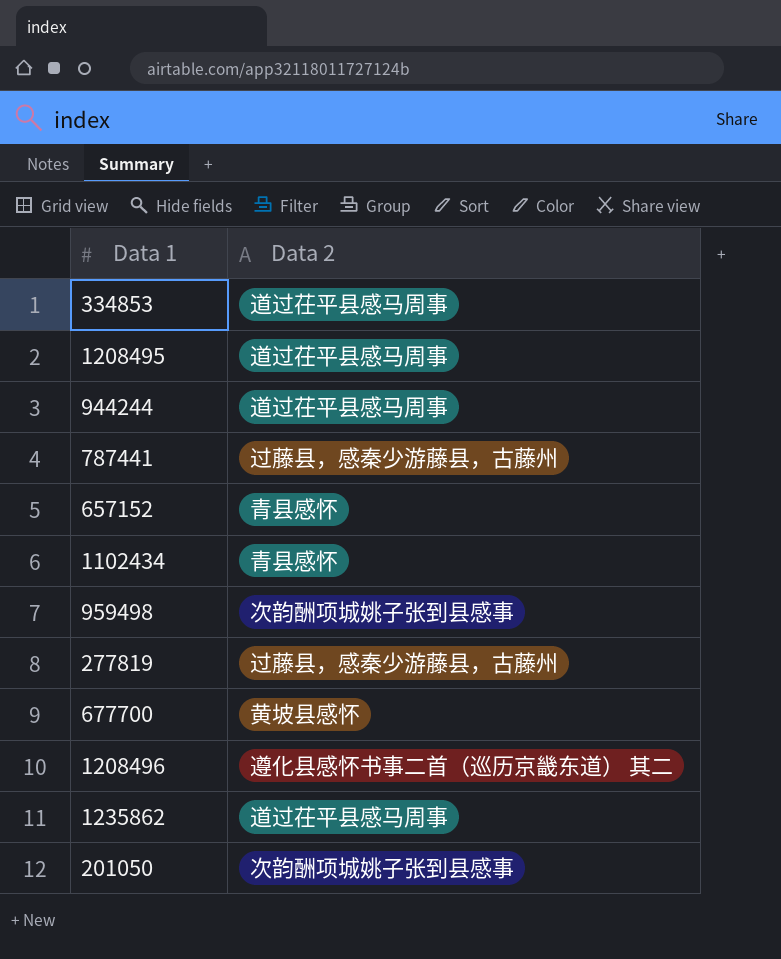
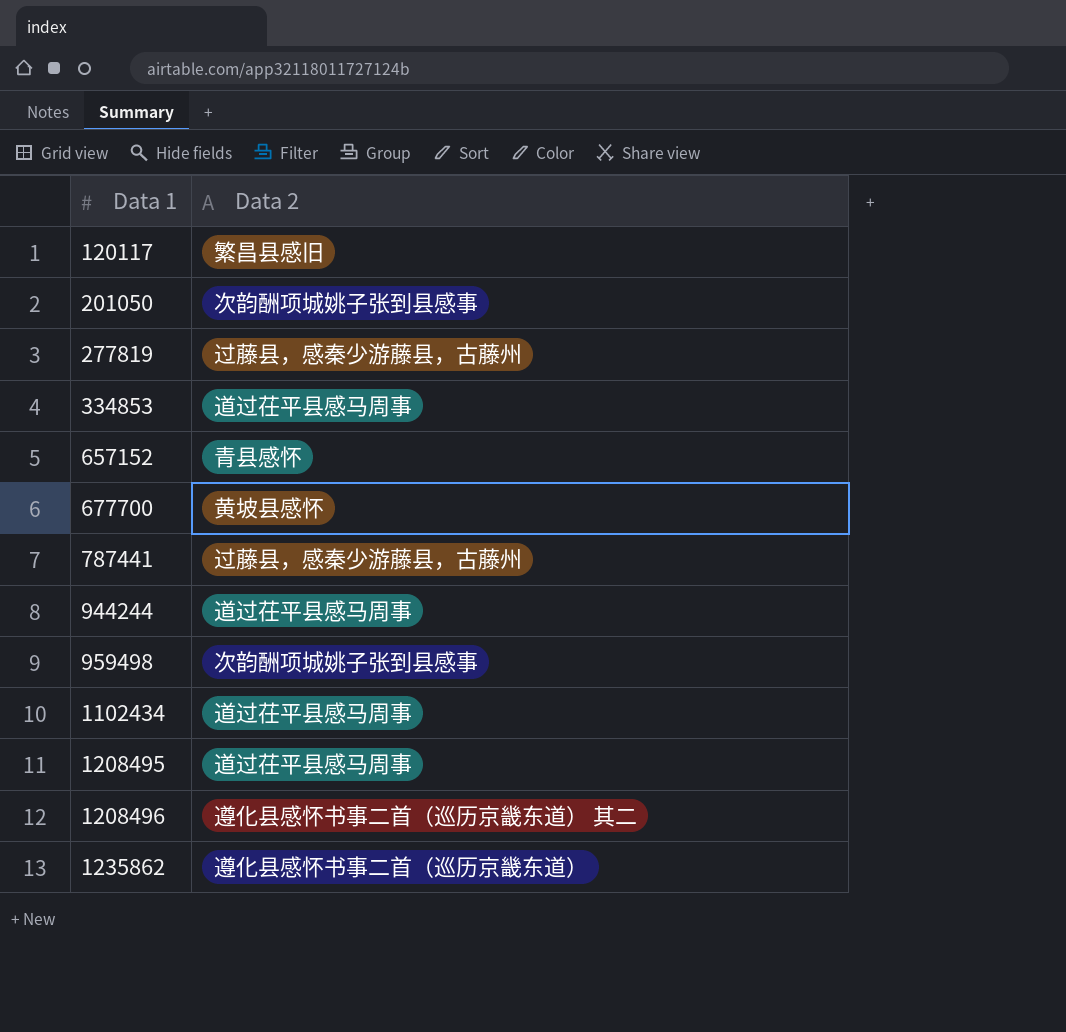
row order: none -> Data 1 ascending
row 120117: none -> 繁昌县感旧
1102434 | Data 2: 青县感怀 -> 道过茌平县感马周事
1235862 | Data 2: 道过茌平县感马周事 -> 遵化县感怀书事二首（巡历京畿东道）

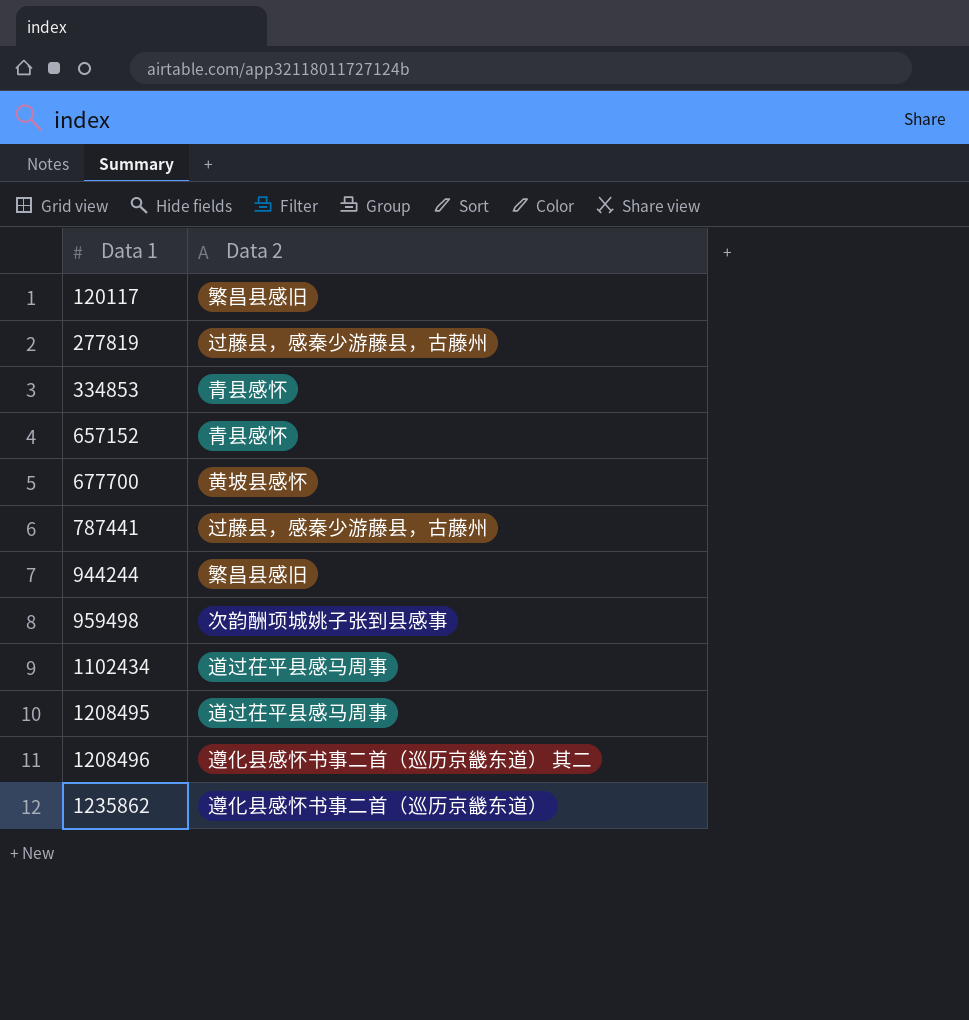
row 201050: 次韵酬项城姚子张到县感事 -> none
334853 | Data 2: 道过茌平县感马周事 -> 青县感怀
944244 | Data 2: 道过茌平县感马周事 -> 繁昌县感旧

